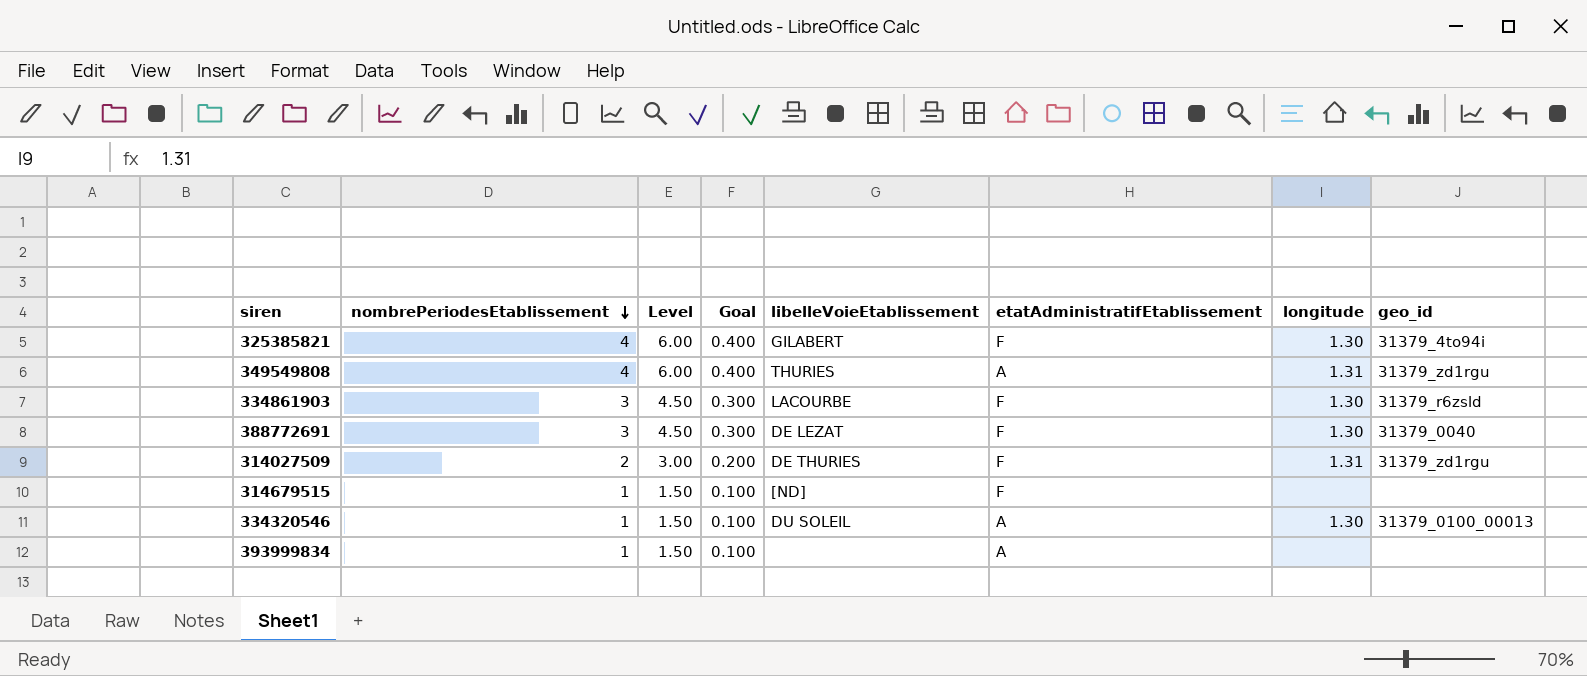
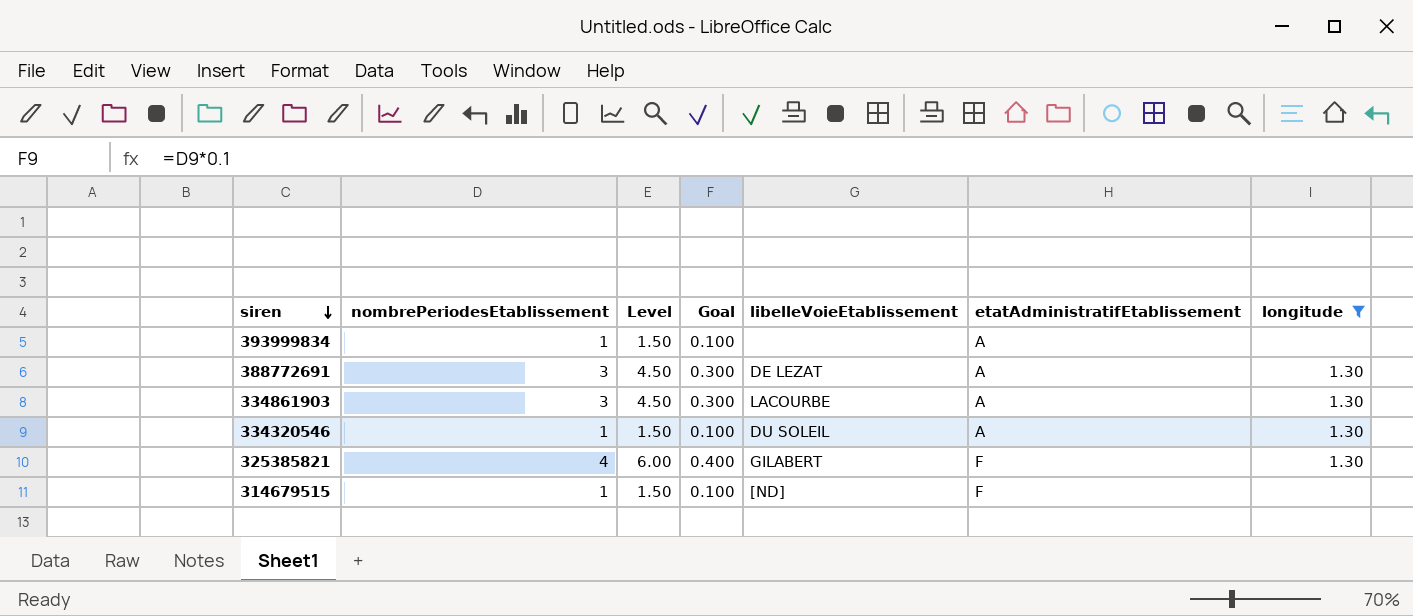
filter: none -> longitude != 1.31
row order: nombrePeriodesEtablissement descending -> siren descending
column geo_id | position: 8 -> none
388772691 | etatAdministratifEtablissement: F -> A
334861903 | etatAdministratifEtablissement: F -> A

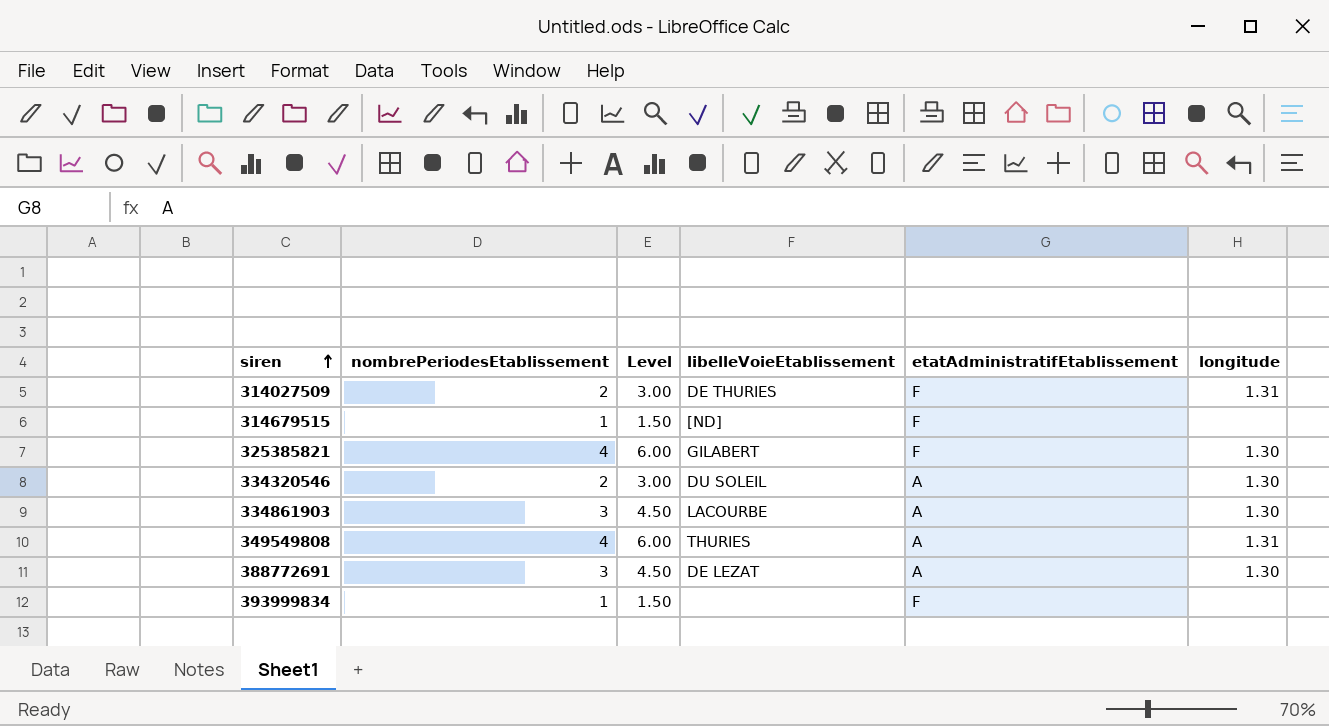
filter: longitude != 1.31 -> none
row order: siren descending -> siren ascending
column Goal | formula: [nombrePeriodesEtablissement] * 0.1 -> none
334320546 | nombrePeriodesEtablissement: 1 -> 2
334320546 | Level: 1.50 -> 3.00
393999834 | etatAdministratifEtablissement: A -> F

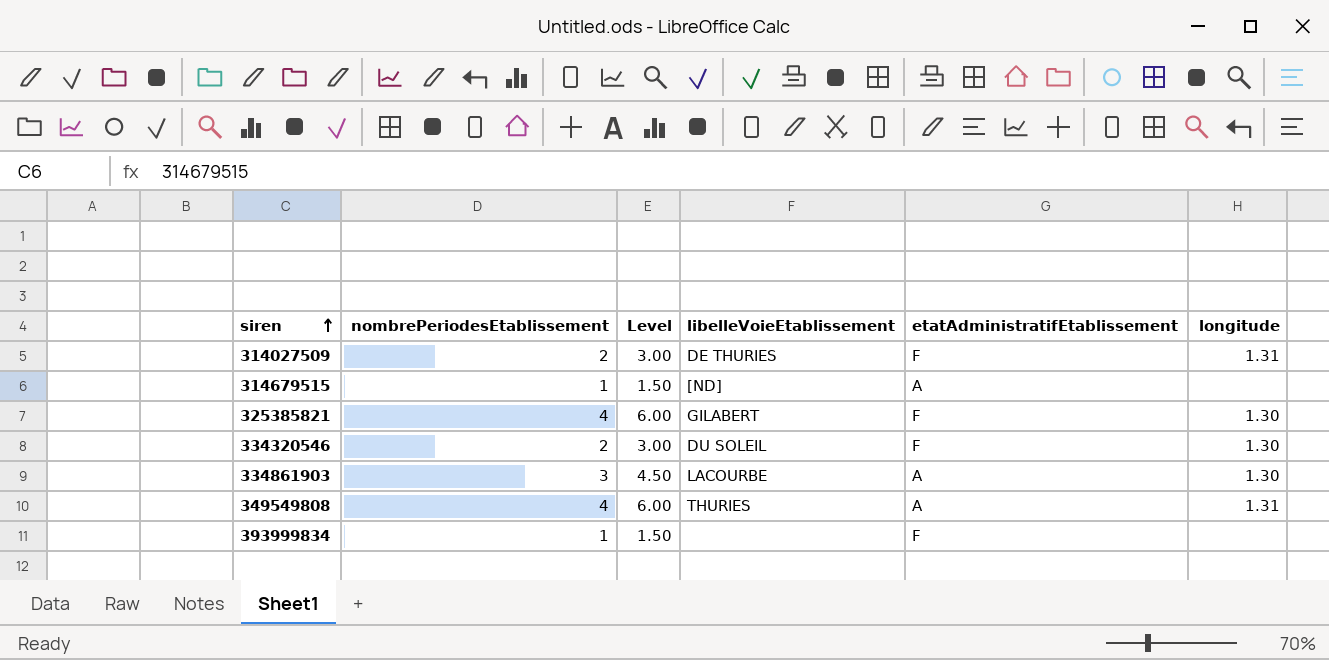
row 388772691: 3 | 4.50 | DE LEZAT | A | 1.30 -> none
314679515 | etatAdministratifEtablissement: F -> A
334320546 | etatAdministratifEtablissement: A -> F

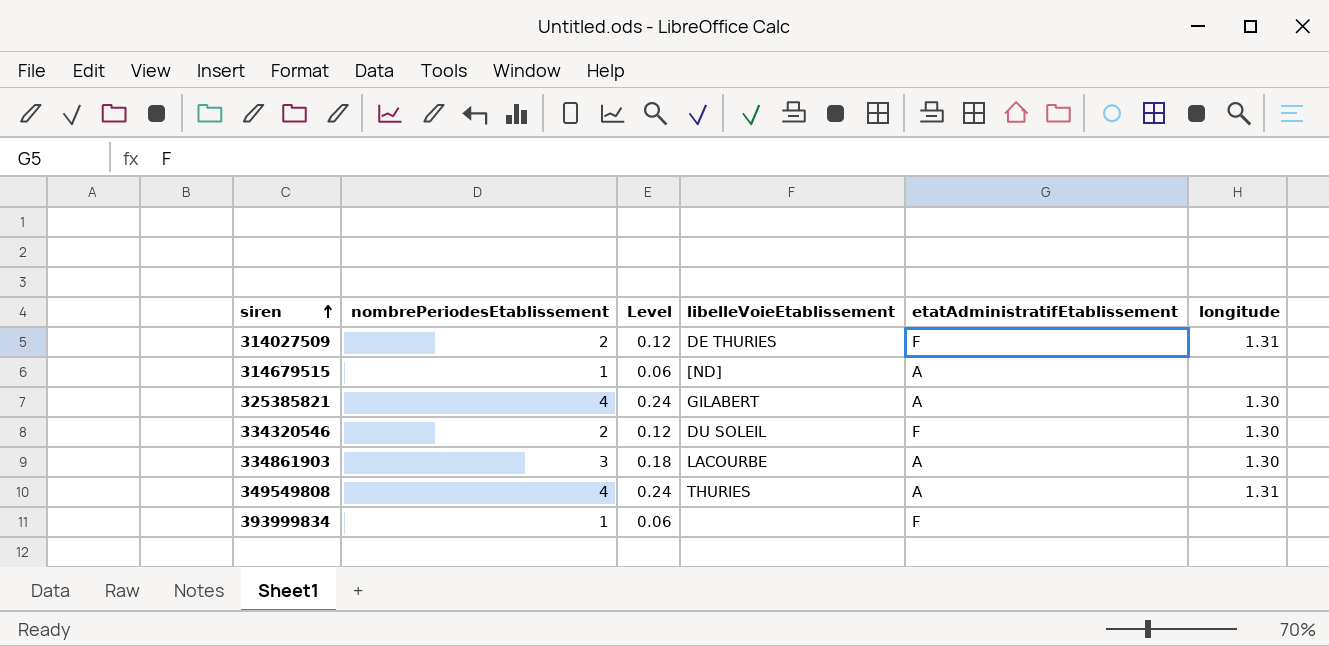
column Level | formula: [nombrePeriodesEtablissement] * 1.5 -> [nombrePeriodesEtablissement] * 0.06
325385821 | etatAdministratifEtablissement: F -> A

